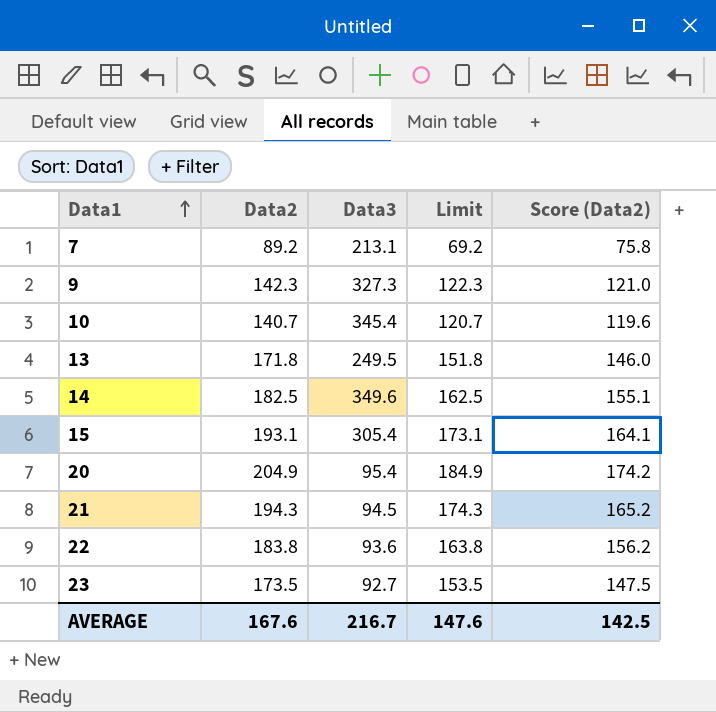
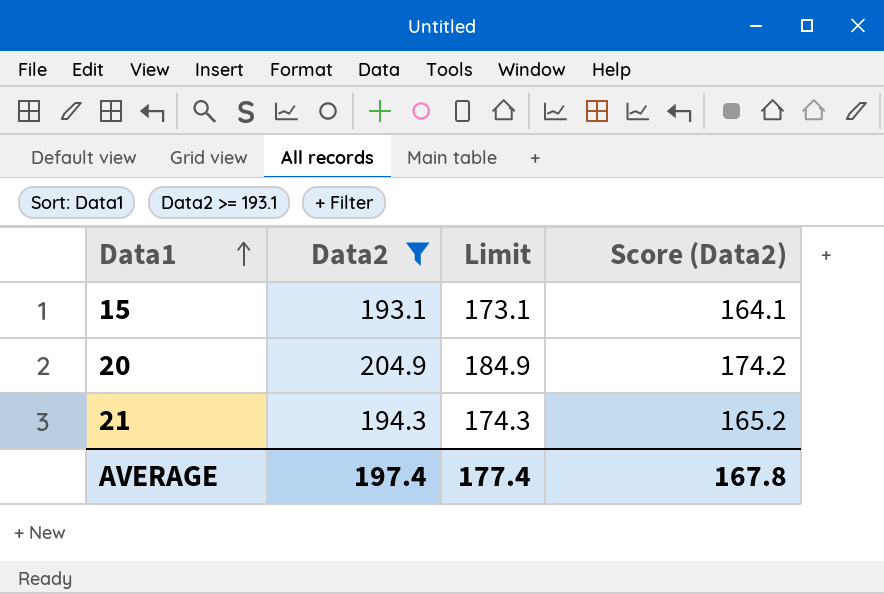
filter: none -> Data2 >= 193.1
column Data3 | position: 3 -> none
AVERAGE | Data2: 167.6 -> 197.4
AVERAGE | Limit: 147.6 -> 177.4
AVERAGE | Score (Data2): 142.5 -> 167.8

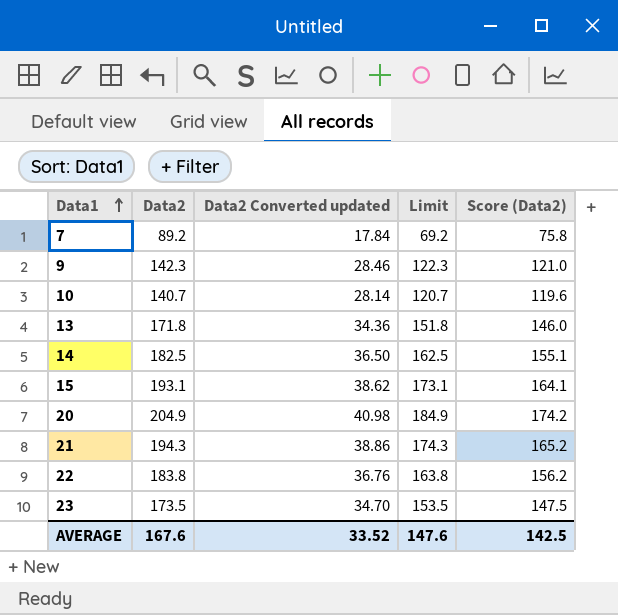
filter: Data2 >= 193.1 -> none
column Data2 Converted updated | formula: none -> [Data2] * 0.2
AVERAGE | Data2: 197.4 -> 167.6
AVERAGE | Limit: 177.4 -> 147.6
AVERAGE | Score (Data2): 167.8 -> 142.5

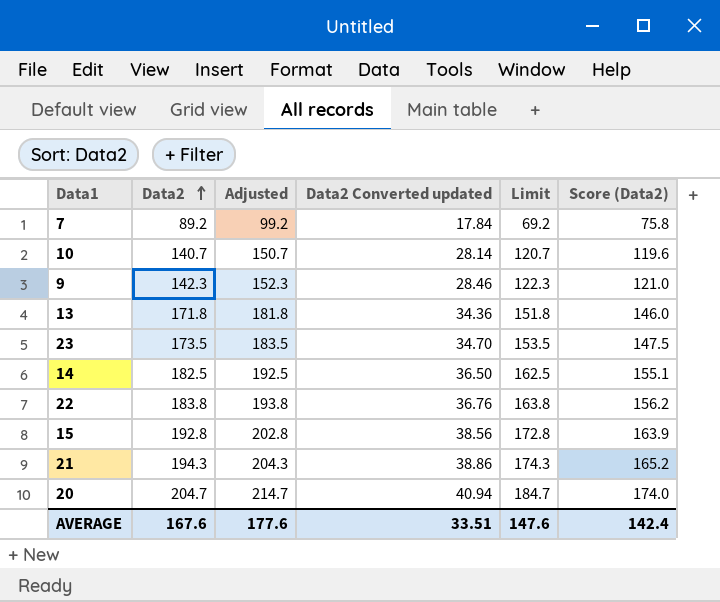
row order: Data1 ascending -> Data2 ascending
column Adjusted | formula: none -> [Data2] + 10
15 | Data2: 193.1 -> 192.8
15 | Data2 Converted updated: 38.62 -> 38.56
15 | Limit: 173.1 -> 172.8
15 | Score (Data2): 164.1 -> 163.9
20 | Data2: 204.9 -> 204.7
20 | Data2 Converted updated: 40.98 -> 40.94
20 | Limit: 184.9 -> 184.7
20 | Score (Data2): 174.2 -> 174.0
AVERAGE | Data2 Converted updated: 33.52 -> 33.51
AVERAGE | Score (Data2): 142.5 -> 142.4

